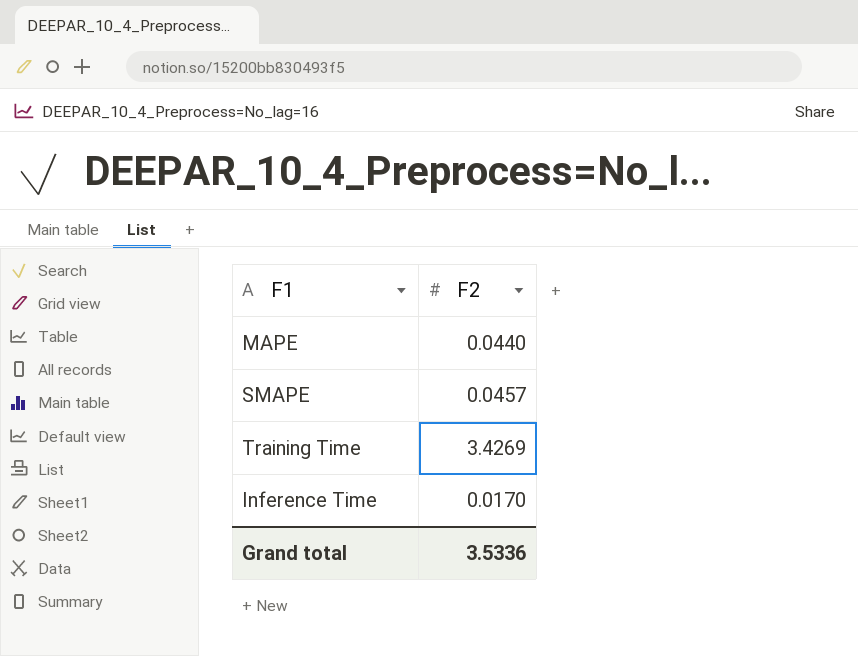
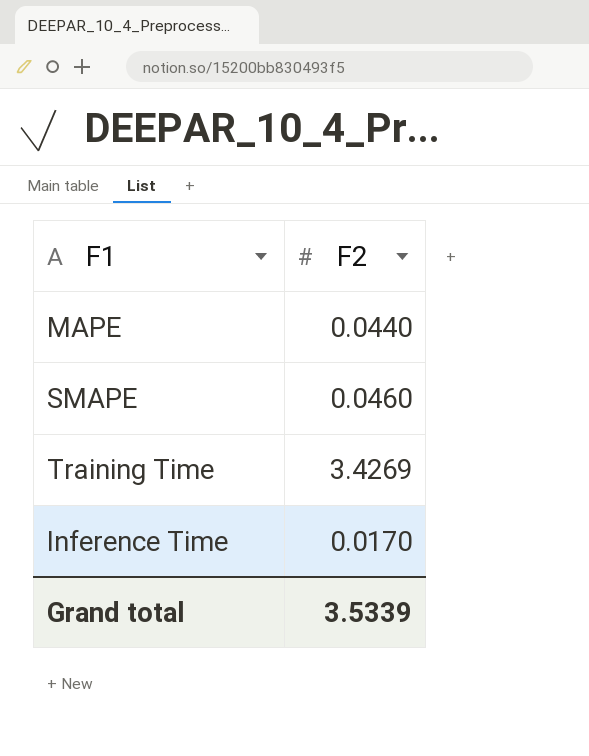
SMAPE | F2: 0.0457 -> 0.0460
Grand total | F2: 3.5336 -> 3.5339

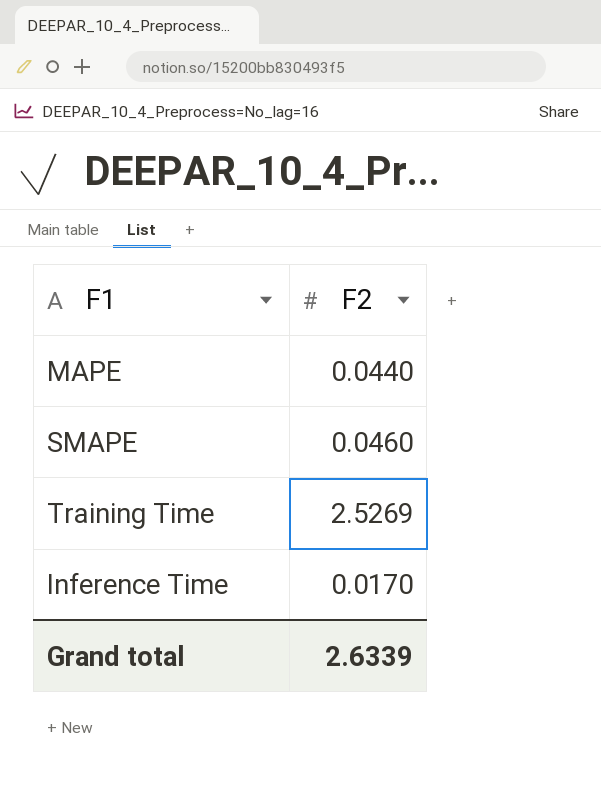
Training Time | F2: 3.4269 -> 2.5269
Grand total | F2: 3.5339 -> 2.6339

